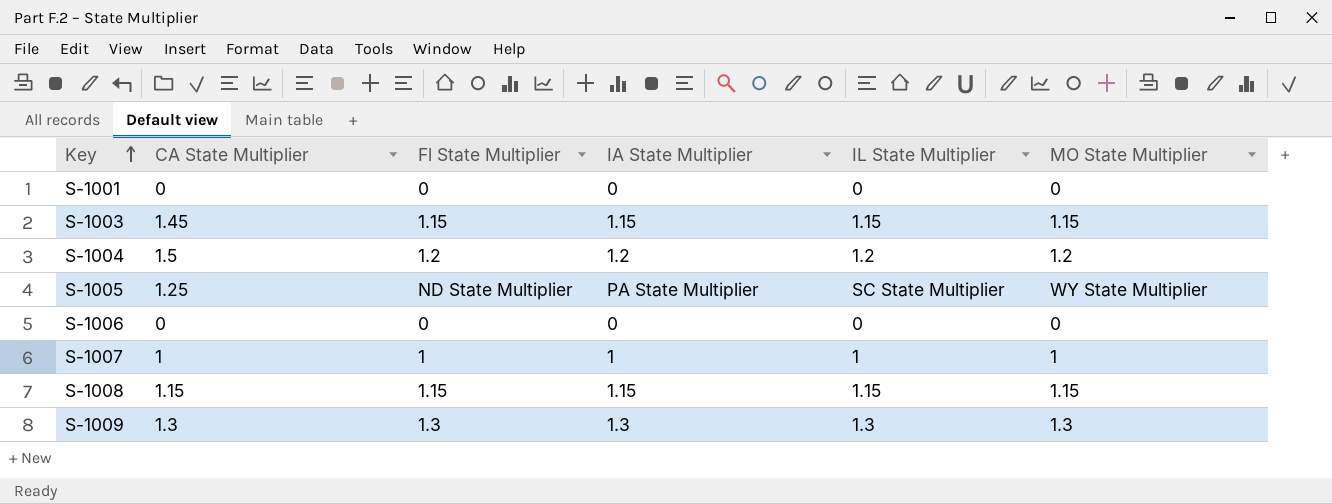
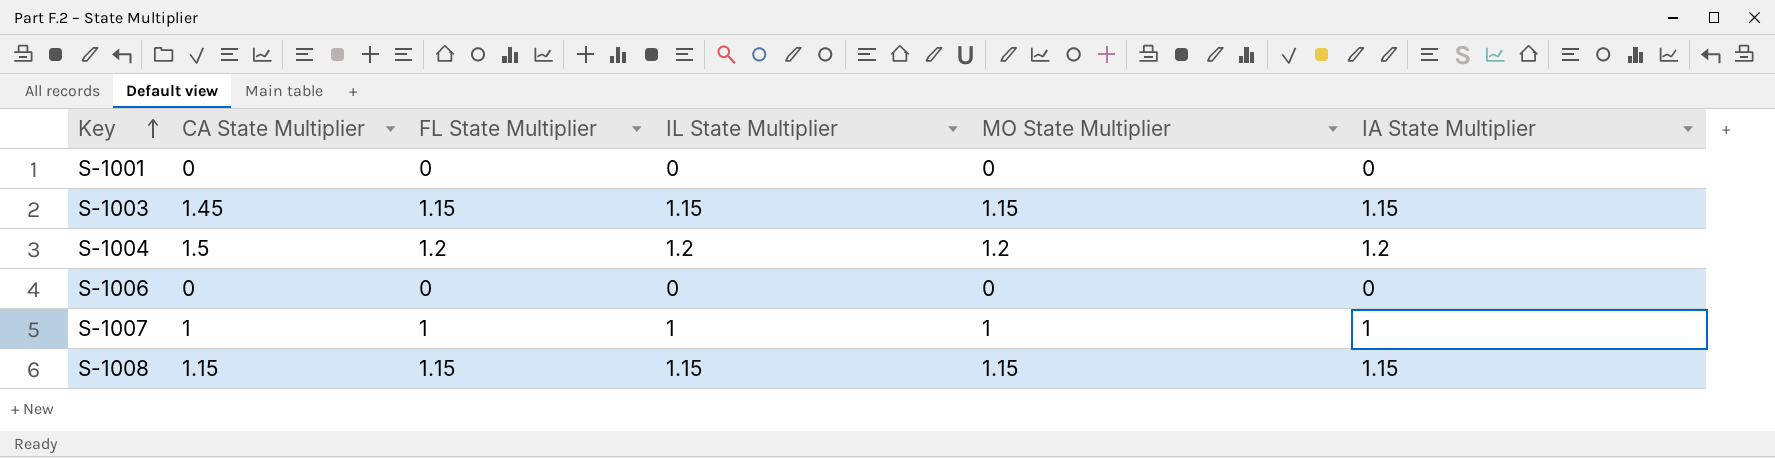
column name: Fl State Multiplier -> FL State Multiplier
column IA State Multiplier | position: 4 -> 6
row S-1005: 1.25 | ND State Multiplier | PA State Multiplier | SC State Multiplier | WY State Multiplier -> none
row S-1009: 1.3 | 1.3 | 1.3 | 1.3 | 1.3 -> none

